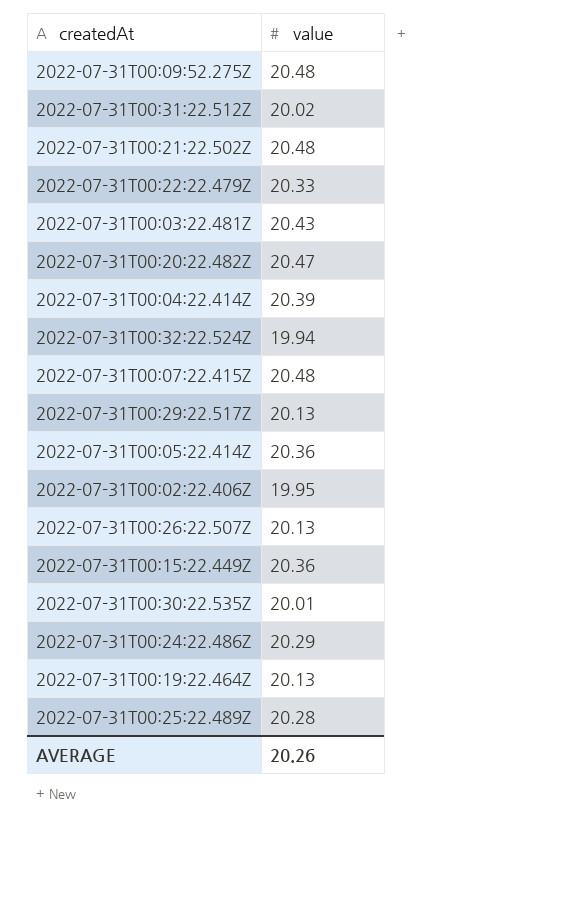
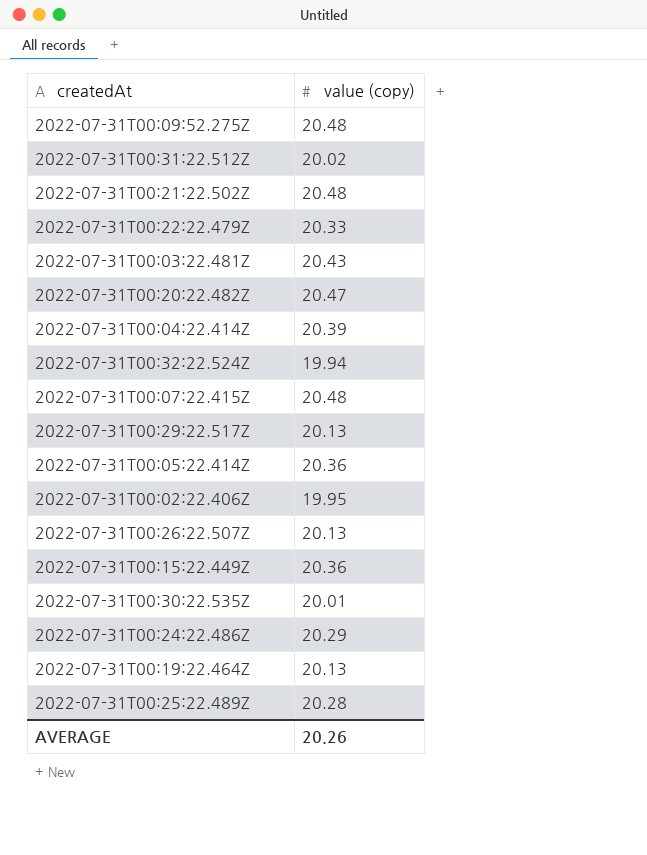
column name: value -> value (copy)

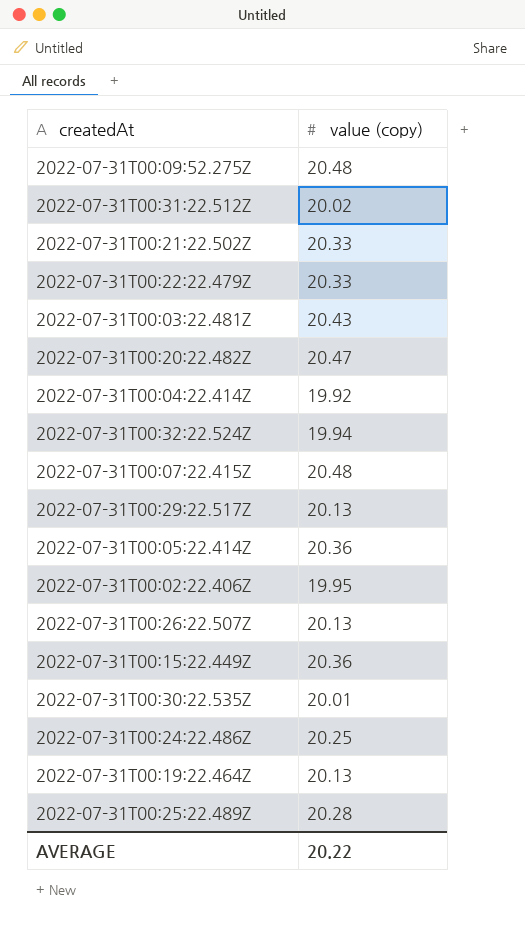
2022-07-31T00:21:22.502Z | value (copy): 20.48 -> 20.33
2022-07-31T00:04:22.414Z | value (copy): 20.39 -> 19.92
2022-07-31T00:24:22.486Z | value (copy): 20.29 -> 20.25
AVERAGE | value (copy): 20.26 -> 20.22

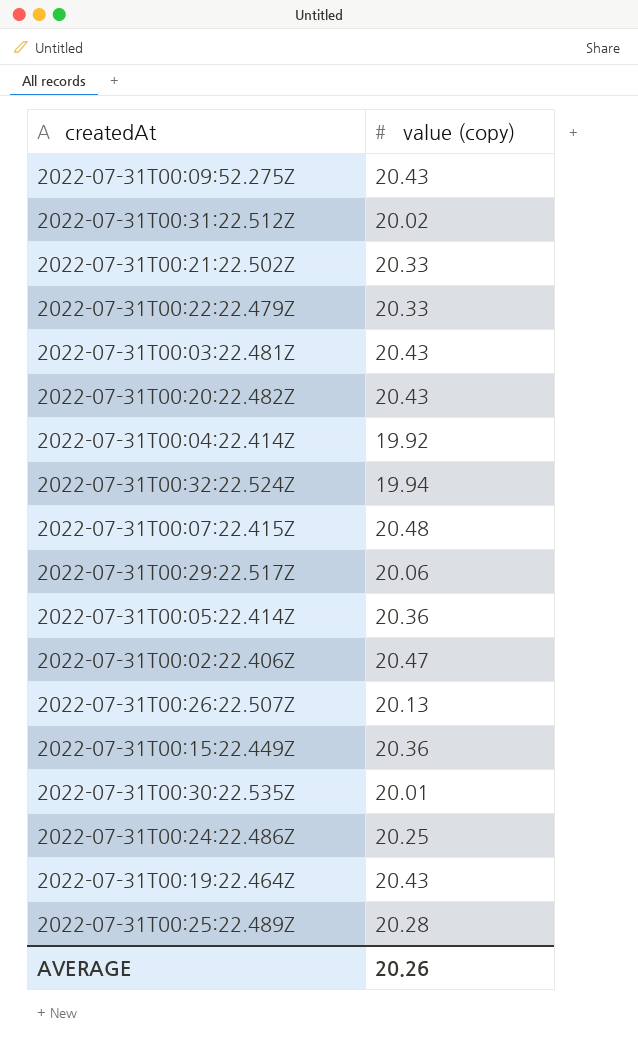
2022-07-31T00:09:52.275Z | value (copy): 20.48 -> 20.43
2022-07-31T00:20:22.482Z | value (copy): 20.47 -> 20.43
2022-07-31T00:29:22.517Z | value (copy): 20.13 -> 20.06
2022-07-31T00:02:22.406Z | value (copy): 19.95 -> 20.47
2022-07-31T00:19:22.464Z | value (copy): 20.13 -> 20.43
AVERAGE | value (copy): 20.22 -> 20.26

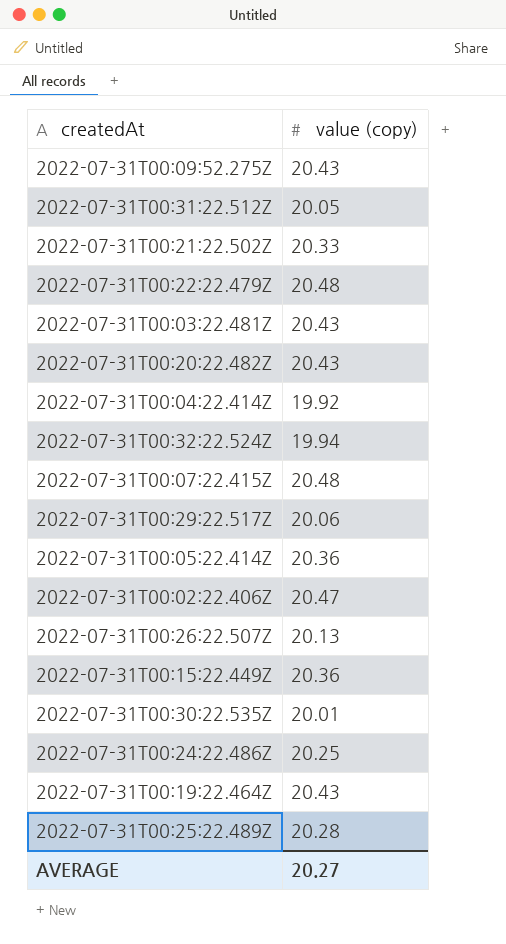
2022-07-31T00:31:22.512Z | value (copy): 20.02 -> 20.05
2022-07-31T00:22:22.479Z | value (copy): 20.33 -> 20.48
AVERAGE | value (copy): 20.26 -> 20.27

